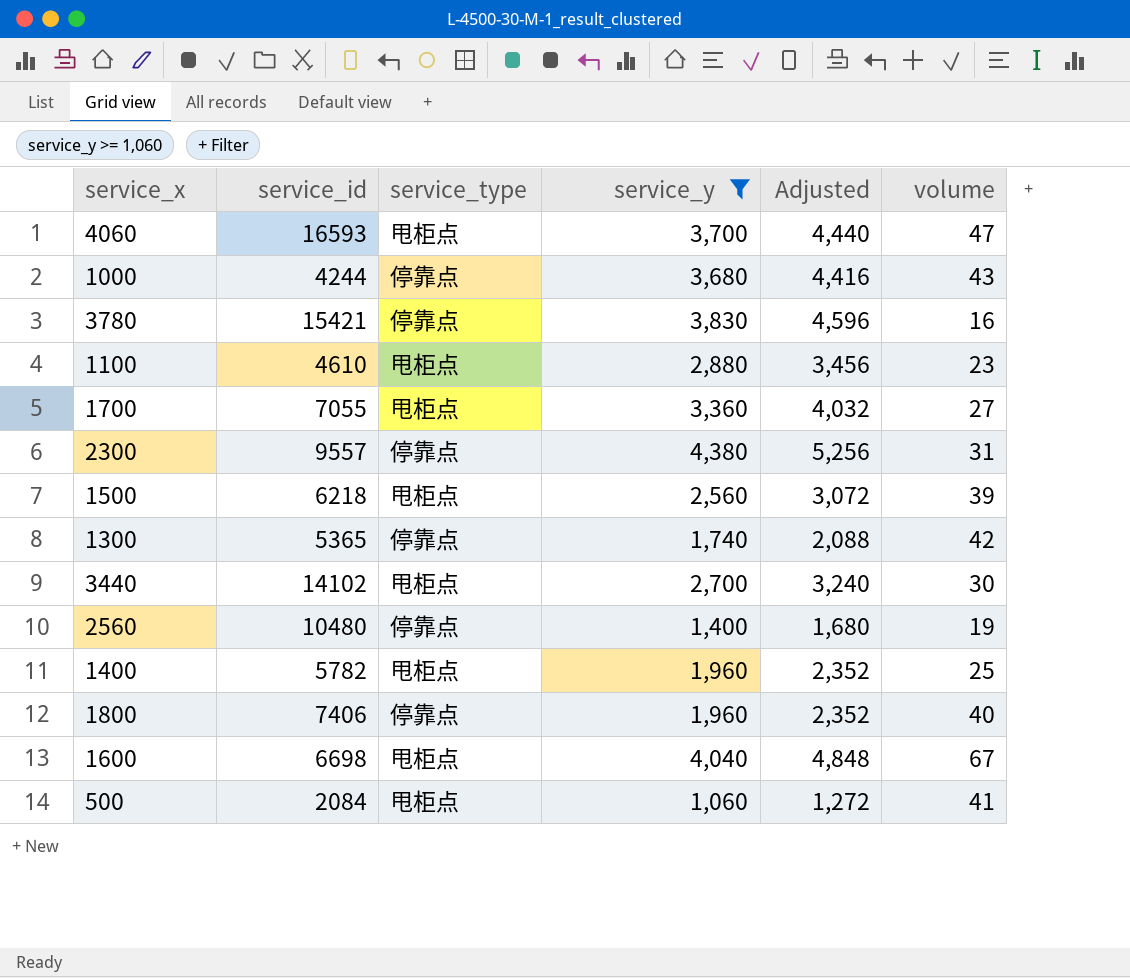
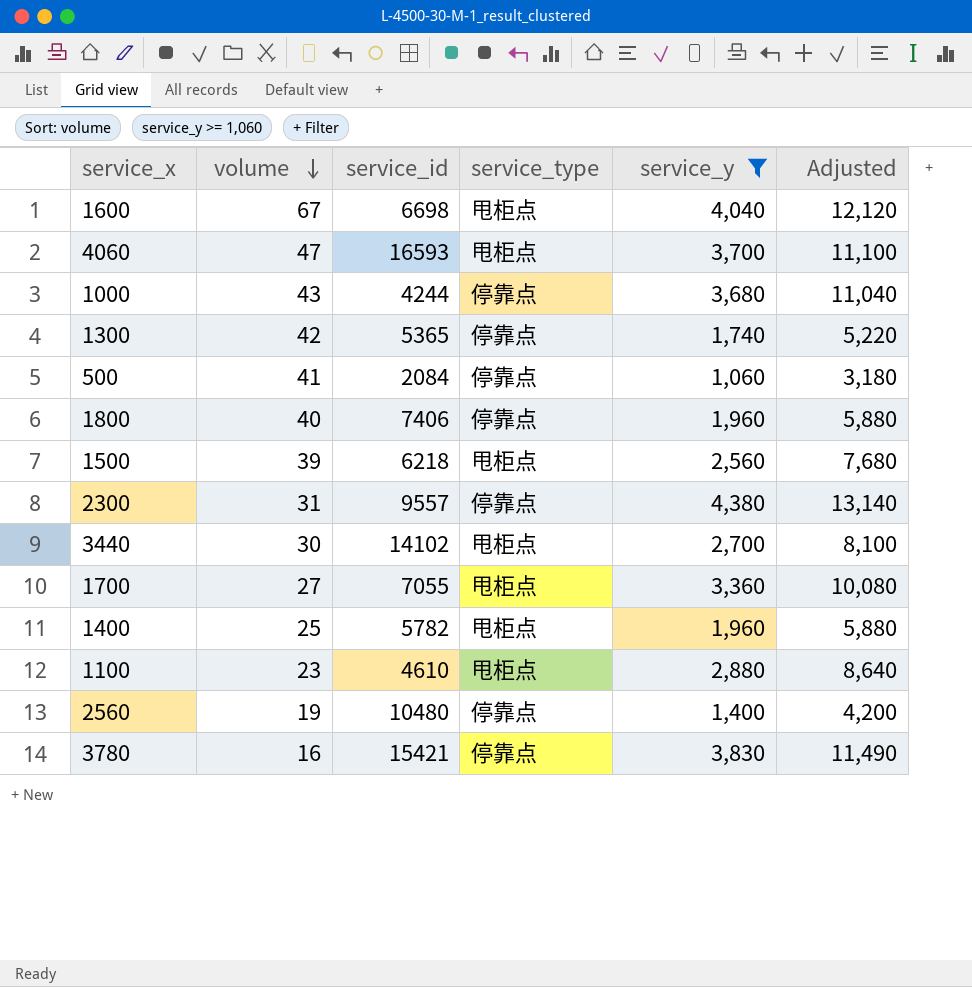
row order: none -> volume descending
column volume | position: 6 -> 2
column Adjusted | formula: [service_y] * 1.2 -> [service_y] * 3
500 | service_type: 甩柜点 -> 停靠点

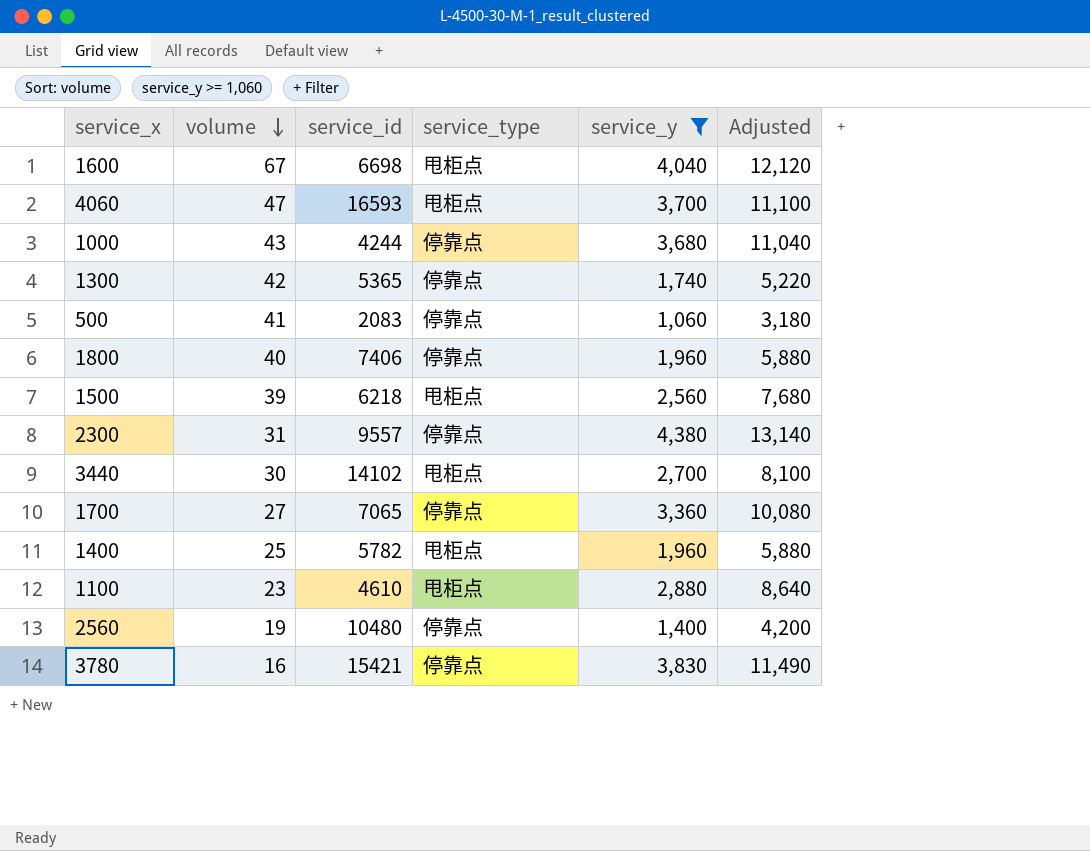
500 | service_id: 2084 -> 2083
1700 | service_id: 7055 -> 7065
1700 | service_type: 甩柜点 -> 停靠点

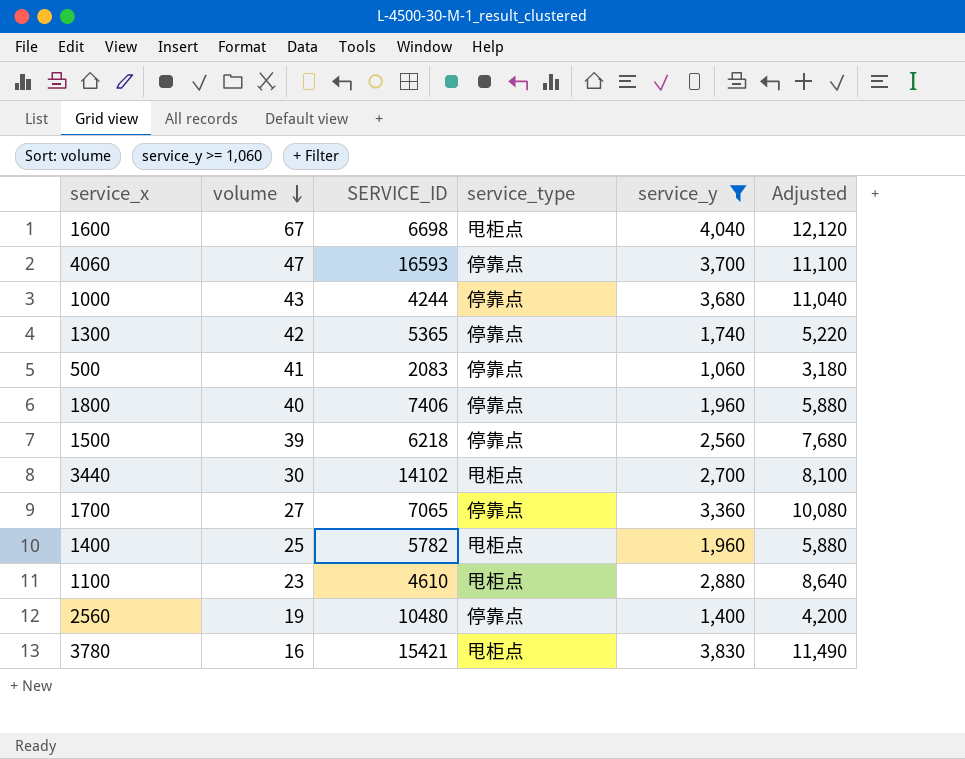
column name: service_id -> SERVICE_ID
row 2300: 31 | 9557 | 停靠点 | 4,380 | 13,140 -> none
4060 | service_type: 甩柜点 -> 停靠点
1500 | service_type: 甩柜点 -> 停靠点
3780 | service_type: 停靠点 -> 甩柜点

